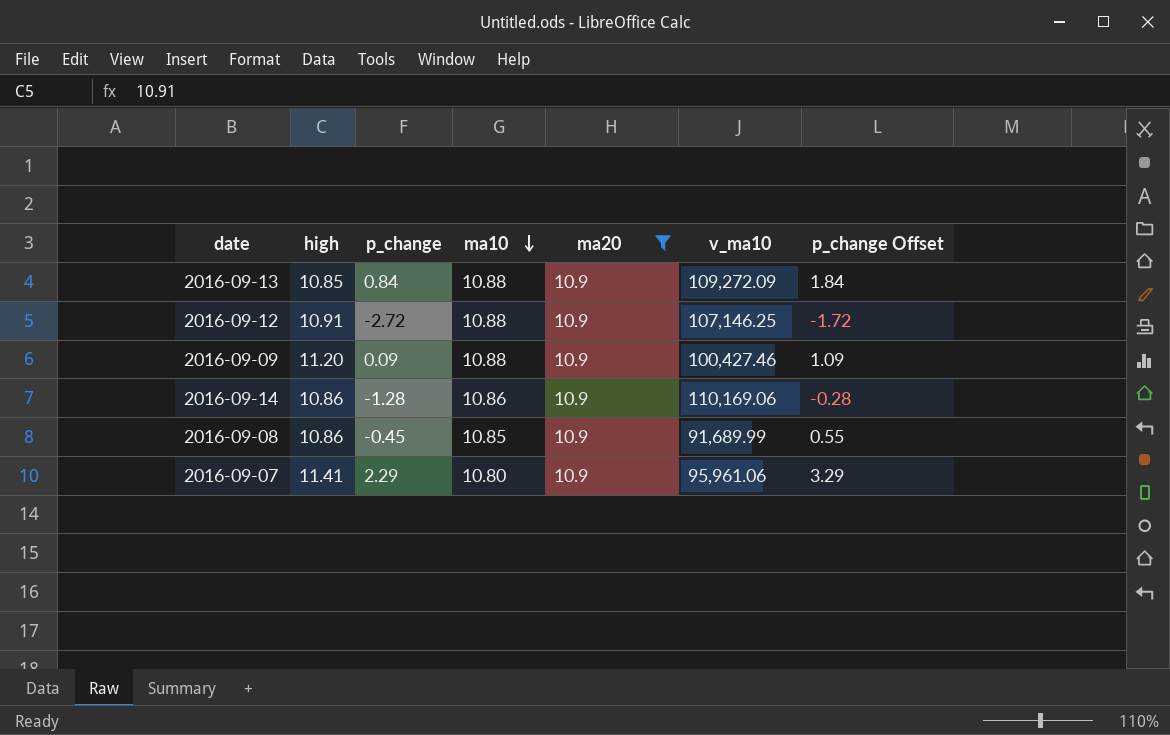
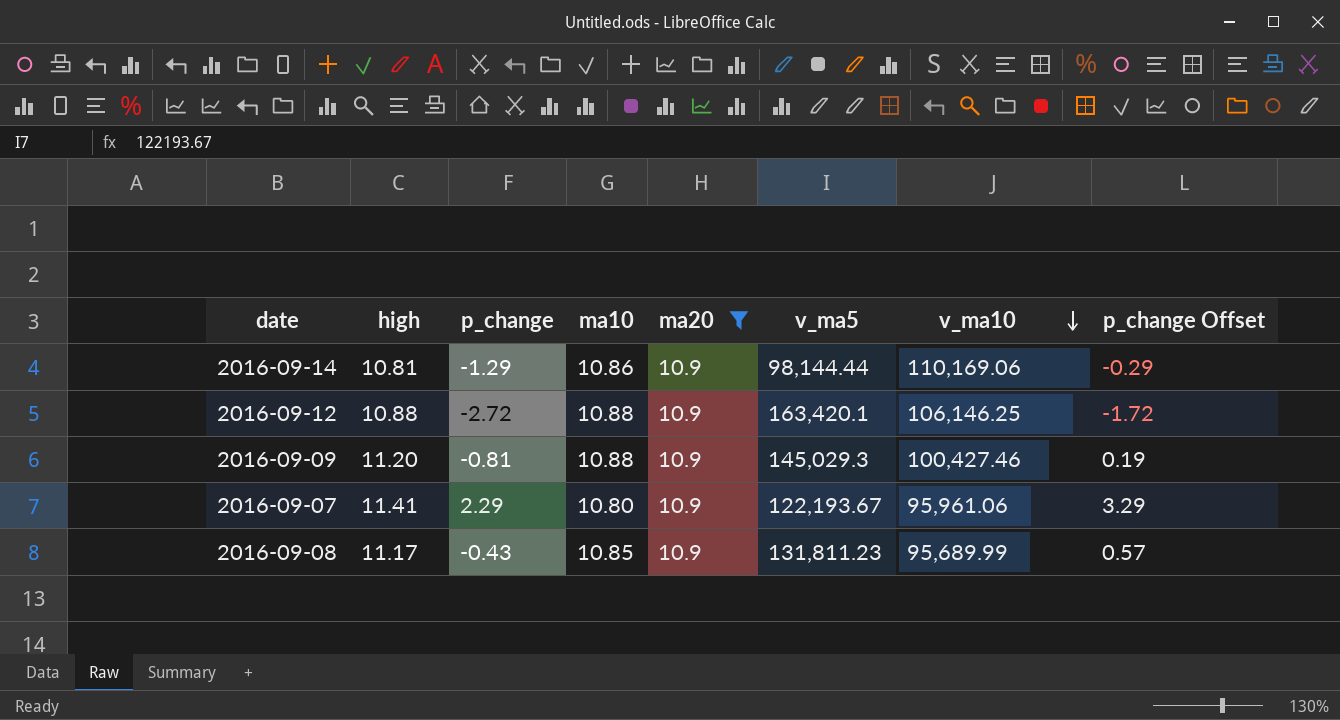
row order: ma10 descending -> v_ma10 descending
column v_ma5 | position: none -> 6
row 2016-09-13: 10.85 | 0.84 | 10.88 | 10.9 | 109,272.09 | 1.84 -> none
2016-09-14 | high: 10.86 -> 10.81
2016-09-14 | p_change: -1.28 -> -1.29
2016-09-14 | p_change Offset: -0.28 -> -0.29
2016-09-12 | high: 10.91 -> 10.88
2016-09-12 | v_ma10: 107,146.25 -> 106,146.25
2016-09-09 | p_change: 0.09 -> -0.81
2016-09-09 | p_change Offset: 1.09 -> 0.19
2016-09-08 | high: 10.86 -> 11.17
2016-09-08 | p_change: -0.45 -> -0.43
2016-09-08 | v_ma10: 91,689.99 -> 95,689.99
2016-09-08 | p_change Offset: 0.55 -> 0.57

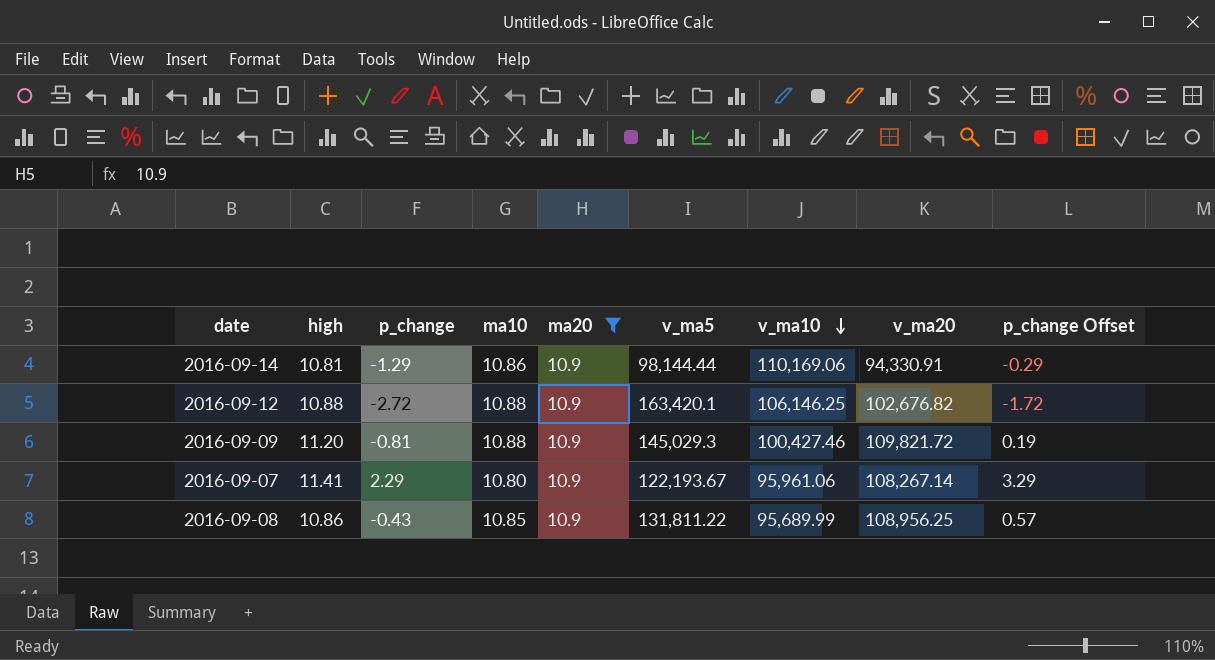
column v_ma20 | position: none -> 8
2016-09-08 | high: 11.17 -> 10.86
2016-09-08 | v_ma5: 131,811.23 -> 131,811.22

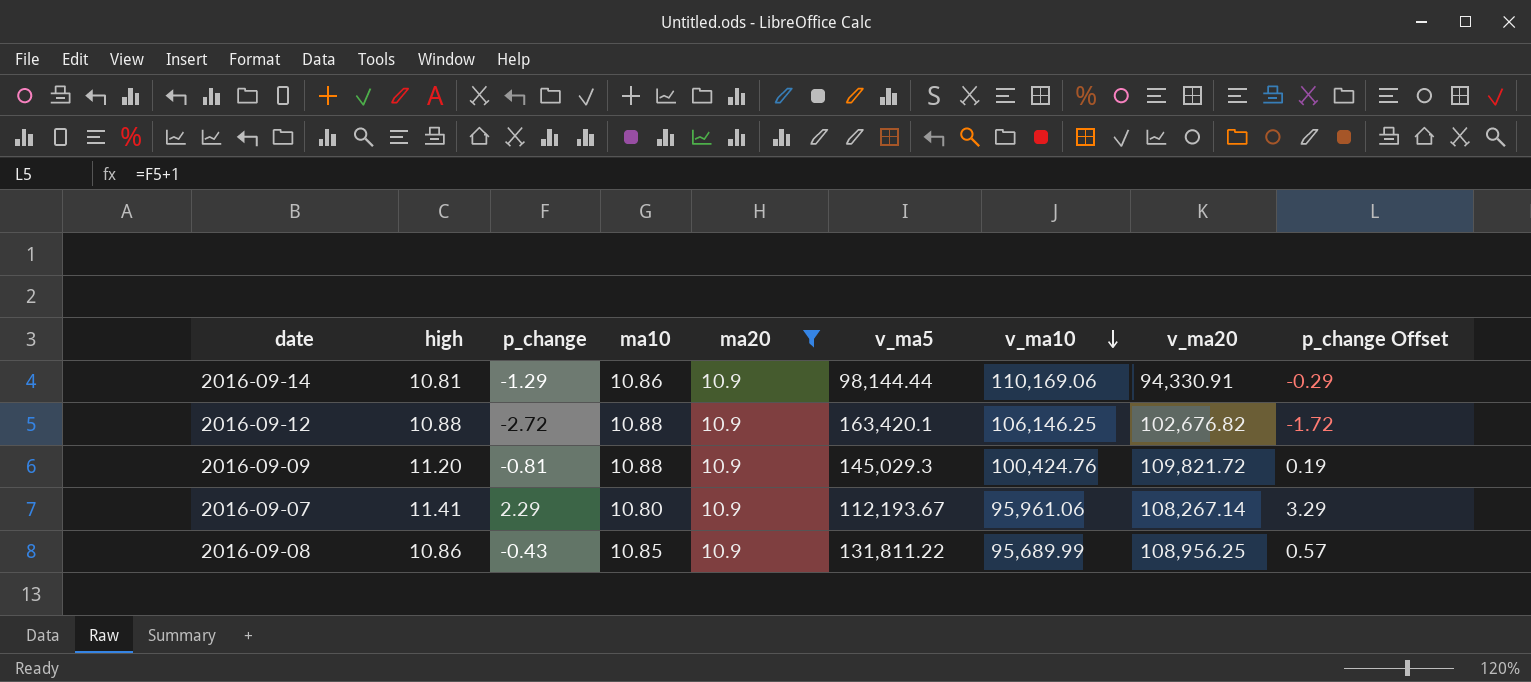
2016-09-09 | v_ma10: 100,427.46 -> 100,424.76
2016-09-07 | v_ma5: 122,193.67 -> 112,193.67

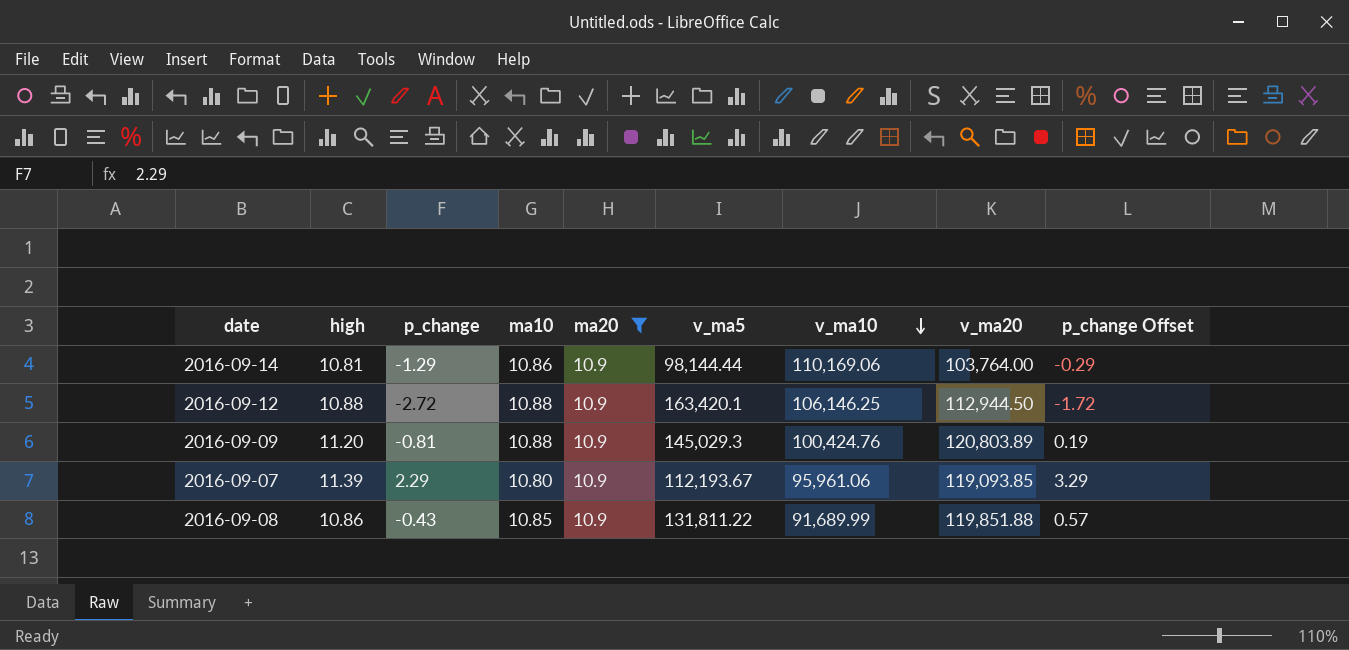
2016-09-14 | v_ma20: 94,330.91 -> 103,764.00
2016-09-12 | v_ma20: 102,676.82 -> 112,944.50
2016-09-09 | v_ma20: 109,821.72 -> 120,803.89
2016-09-07 | high: 11.41 -> 11.39
2016-09-07 | v_ma20: 108,267.14 -> 119,093.85
2016-09-08 | v_ma10: 95,689.99 -> 91,689.99
2016-09-08 | v_ma20: 108,956.25 -> 119,851.88

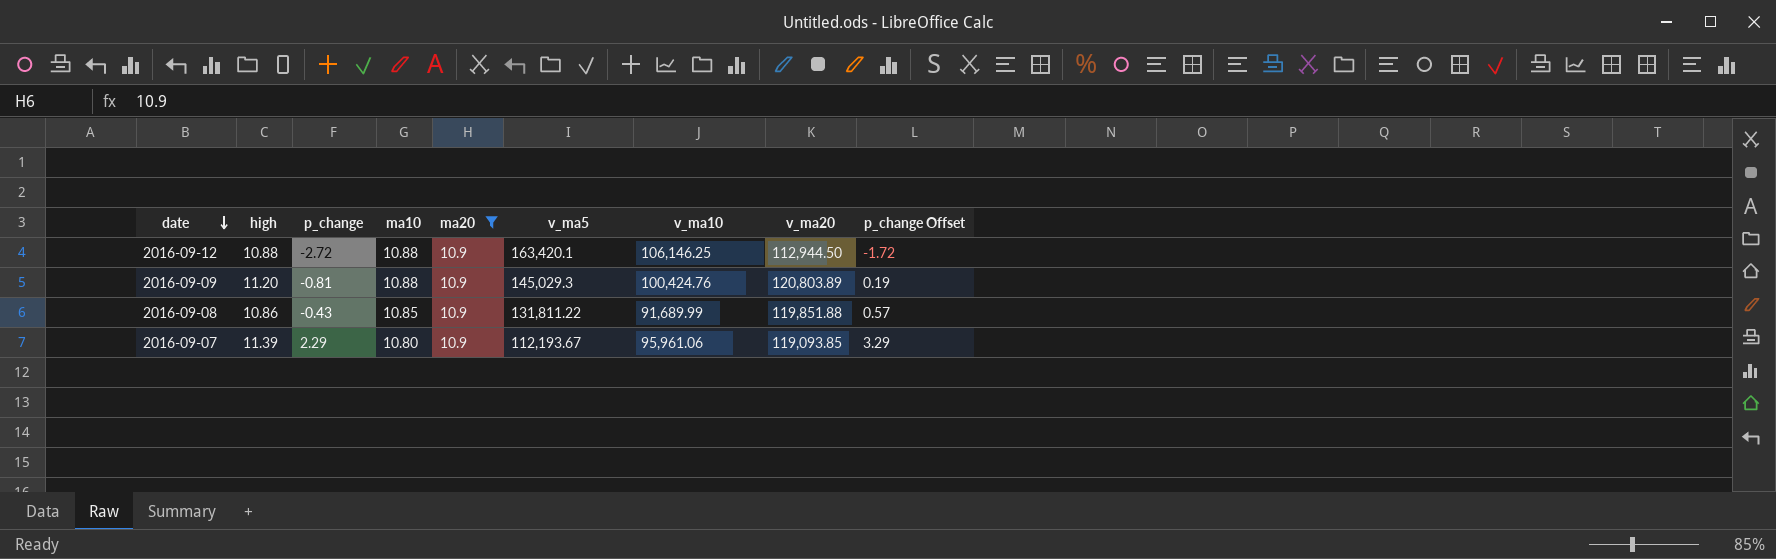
row order: v_ma10 descending -> date descending
row 2016-09-14: 10.81 | -1.29 | 10.86 | 10.9 | 98,144.44 | 110,169.06 | 103,764.00 | -0.29 -> none

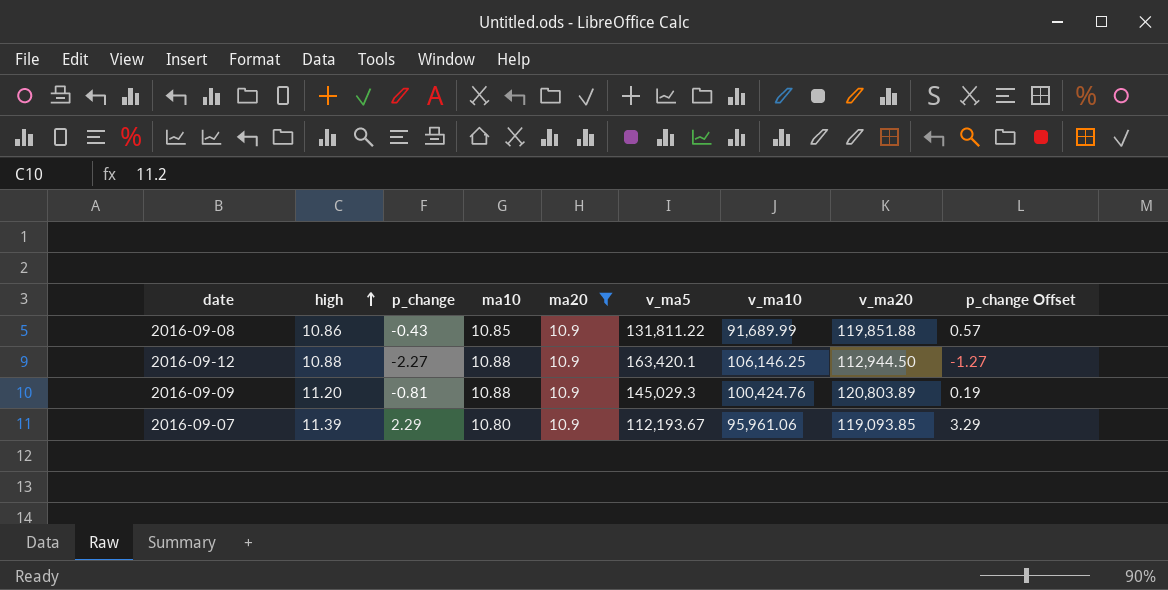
row order: date descending -> high ascending
2016-09-12 | p_change: -2.72 -> -2.27
2016-09-12 | p_change Offset: -1.72 -> -1.27

